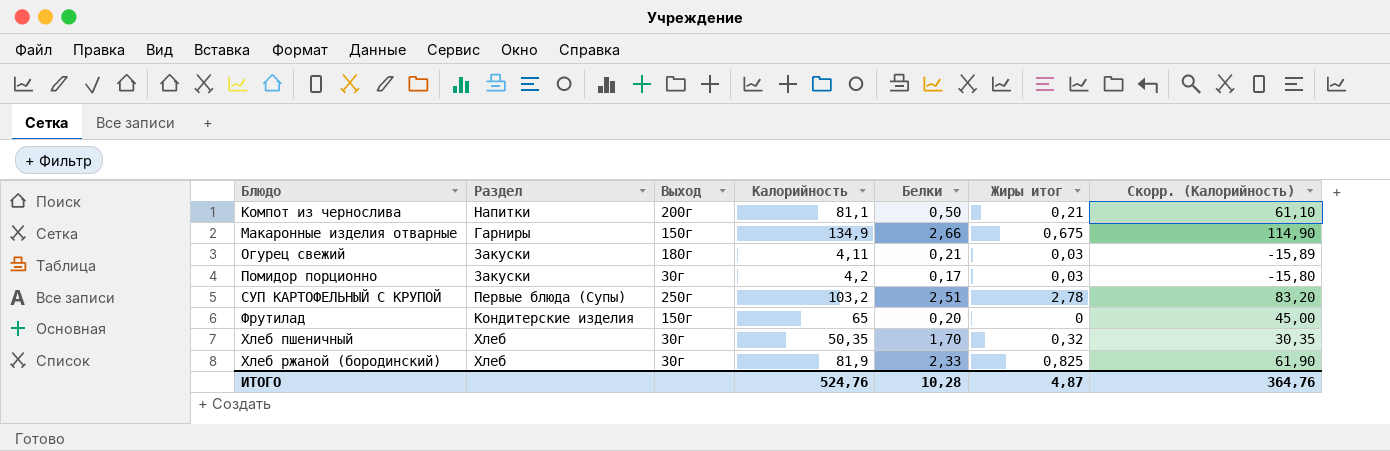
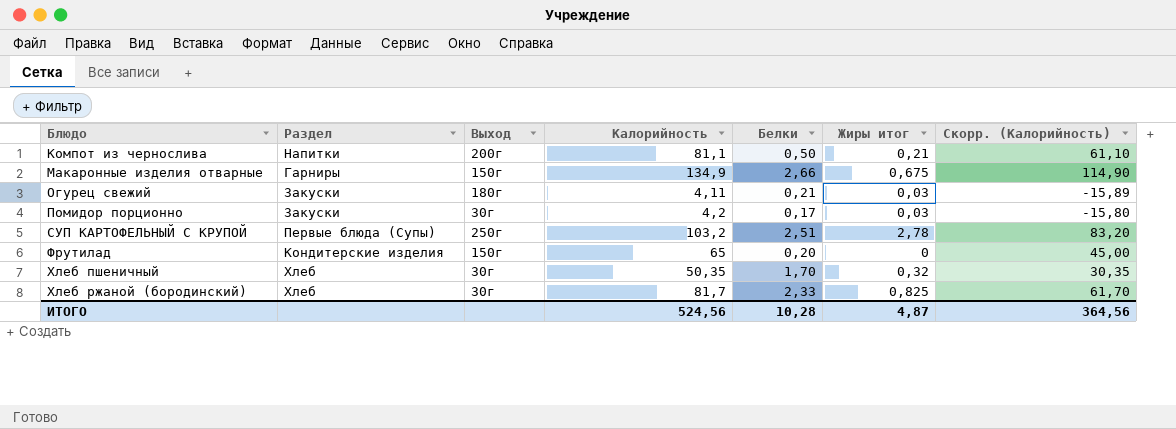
Хлеб ржаной (бородинский) | Калорийность: 81,9 -> 81,7
Хлеб ржаной (бородинский) | Скорр. (Калорийность): 61,90 -> 61,70
ИТОГО | Калорийность: 524,76 -> 524,56
ИТОГО | Скорр. (Калорийность): 364,76 -> 364,56

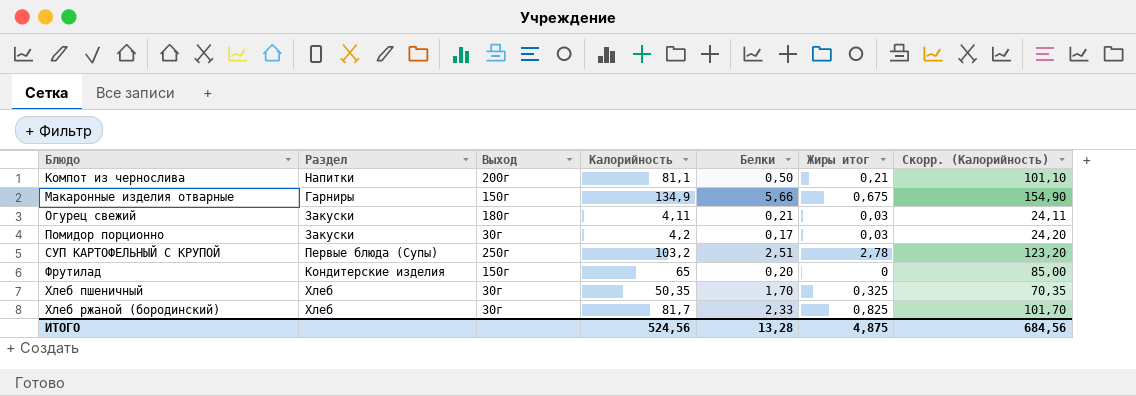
column Скорр. (Калорийность) | formula: [Калорийность] - 20 -> [Калорийность] + 20
Макаронные изделия отварные | Белки: 2,66 -> 5,66
Хлеб пшеничный | Жиры итог: 0,32 -> 0,325
ИТОГО | Белки: 10,28 -> 13,28
ИТОГО | Жиры итог: 4,87 -> 4,875
ИТОГО | Скорр. (Калорийность): 364,56 -> 684,56

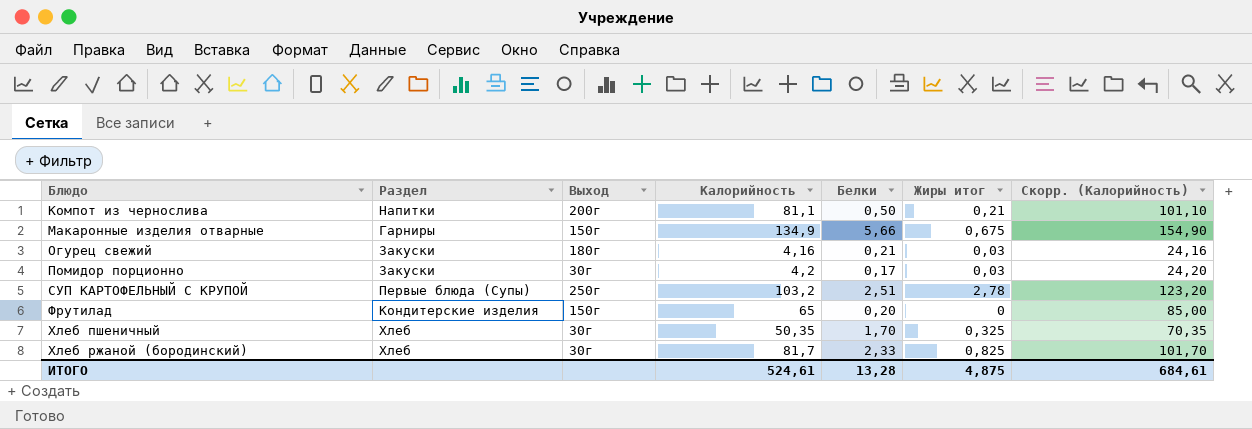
Огурец свежий | Калорийность: 4,11 -> 4,16
Огурец свежий | Скорр. (Калорийность): 24,11 -> 24,16
ИТОГО | Калорийность: 524,56 -> 524,61
ИТОГО | Скорр. (Калорийность): 684,56 -> 684,61

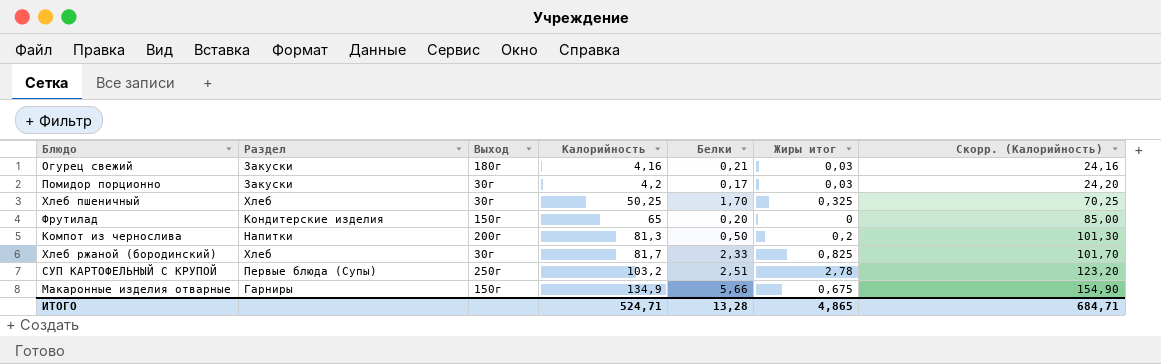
row order: Блюдо ascending -> Калорийность ascending
Хлеб пшеничный | Калорийность: 50,35 -> 50,25
Хлеб пшеничный | Скорр. (Калорийность): 70,35 -> 70,25
Компот из чернослива | Калорийность: 81,1 -> 81,3
Компот из чернослива | Жиры итог: 0,21 -> 0,2
Компот из чернослива | Скорр. (Калорийность): 101,10 -> 101,30
ИТОГО | Калорийность: 524,61 -> 524,71
ИТОГО | Жиры итог: 4,875 -> 4,865
ИТОГО | Скорр. (Калорийность): 684,61 -> 684,71

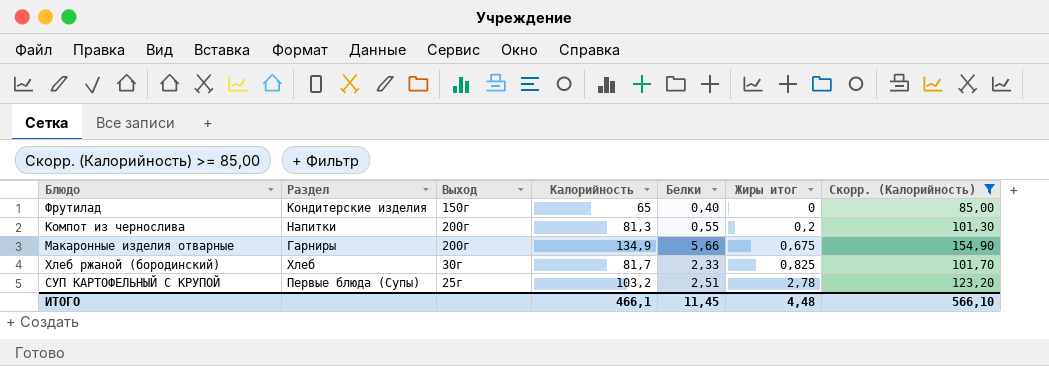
filter: none -> Скорр. (Калорийность) >= 85,00
row order: Калорийность ascending -> Жиры итог ascending
Фрутилад | Белки: 0,20 -> 0,40
Компот из чернослива | Белки: 0,50 -> 0,55
Макаронные изделия отварные | Выход: 150г -> 200г
СУП КАРТОФЕЛЬНЫЙ С КРУПОЙ | Выход: 250г -> 25г
ИТОГО | Калорийность: 524,71 -> 466,1
ИТОГО | Белки: 13,28 -> 11,45
ИТОГО | Жиры итог: 4,865 -> 4,48
ИТОГО | Скорр. (Калорийность): 684,71 -> 566,10

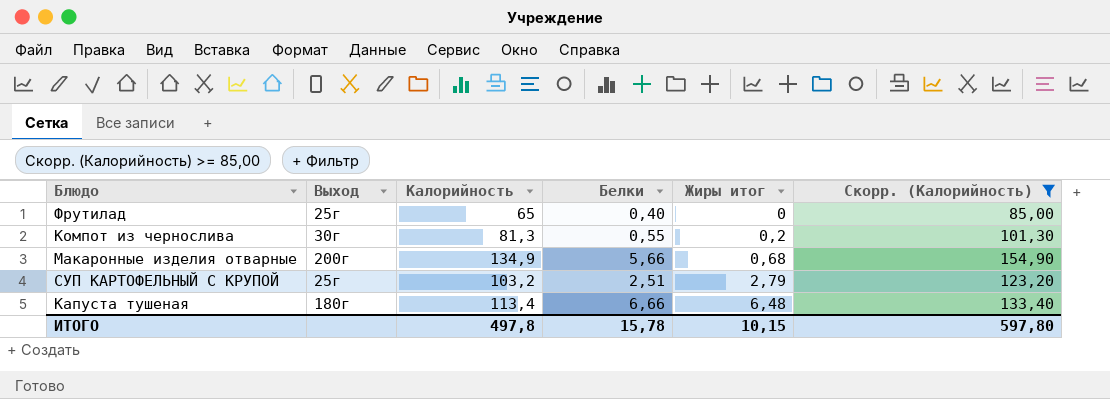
column Раздел | position: 2 -> none
row Хлеб ржаной (бородинский): Хлеб | 30г | 81,7 | 2,33 | 0,825 | 101,70 -> none
Фрутилад | Выход: 150г -> 25г
Компот из чернослива | Выход: 200г -> 30г
Макаронные изделия отварные | Жиры итог: 0,675 -> 0,68
СУП КАРТОФЕЛЬНЫЙ С КРУПОЙ | Жиры итог: 2,78 -> 2,79
row Капуста тушеная: none -> 180г | 113,4 | 6,66 | 6,48 | 133,40
ИТОГО | Калорийность: 466,1 -> 497,8
ИТОГО | Белки: 11,45 -> 15,78
ИТОГО | Жиры итог: 4,48 -> 10,15
ИТОГО | Скорр. (Калорийность): 566,10 -> 597,80

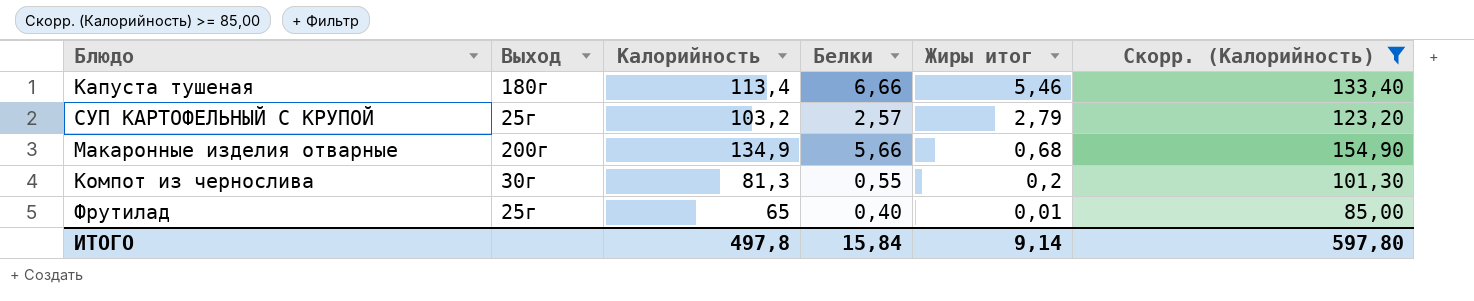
row order: Жиры итог ascending -> Жиры итог descending
Капуста тушеная | Жиры итог: 6,48 -> 5,46
СУП КАРТОФЕЛЬНЫЙ С КРУПОЙ | Белки: 2,51 -> 2,57
Фрутилад | Жиры итог: 0 -> 0,01
ИТОГО | Белки: 15,78 -> 15,84
ИТОГО | Жиры итог: 10,15 -> 9,14

